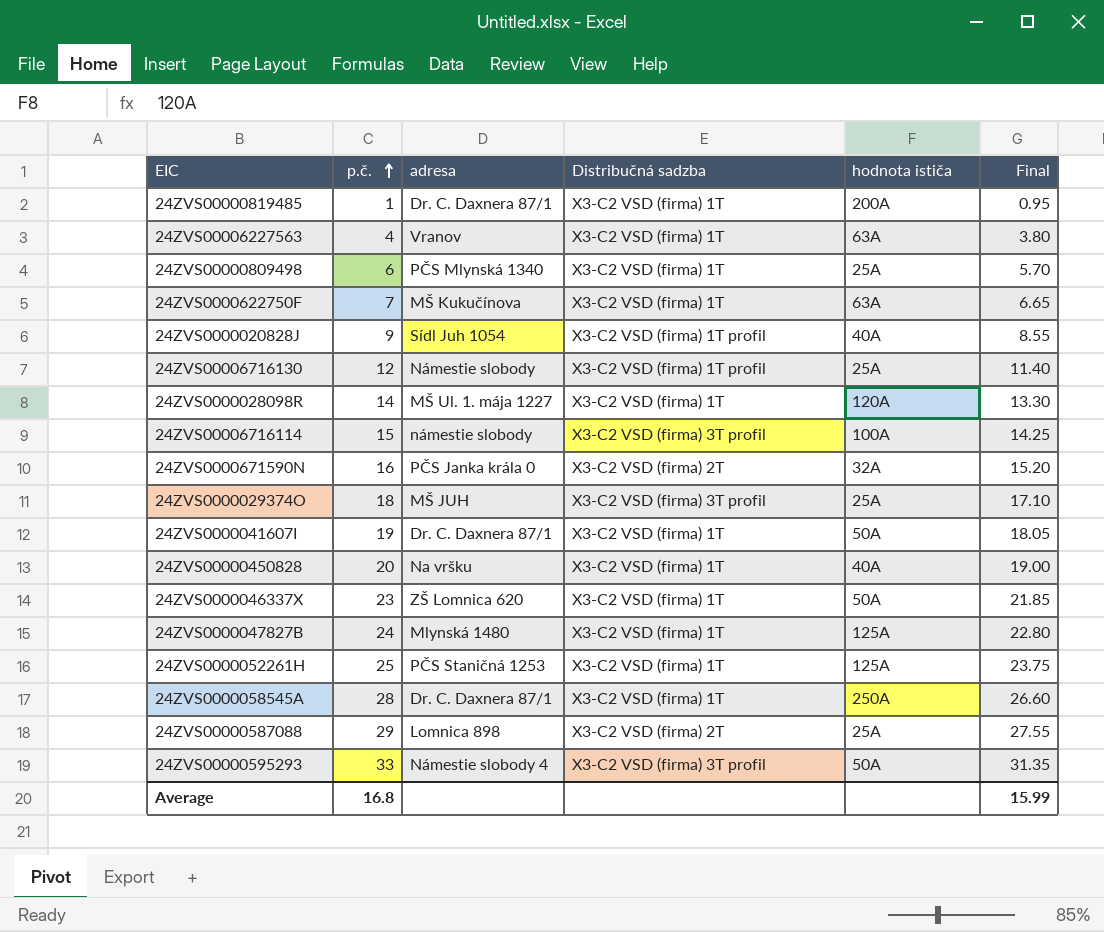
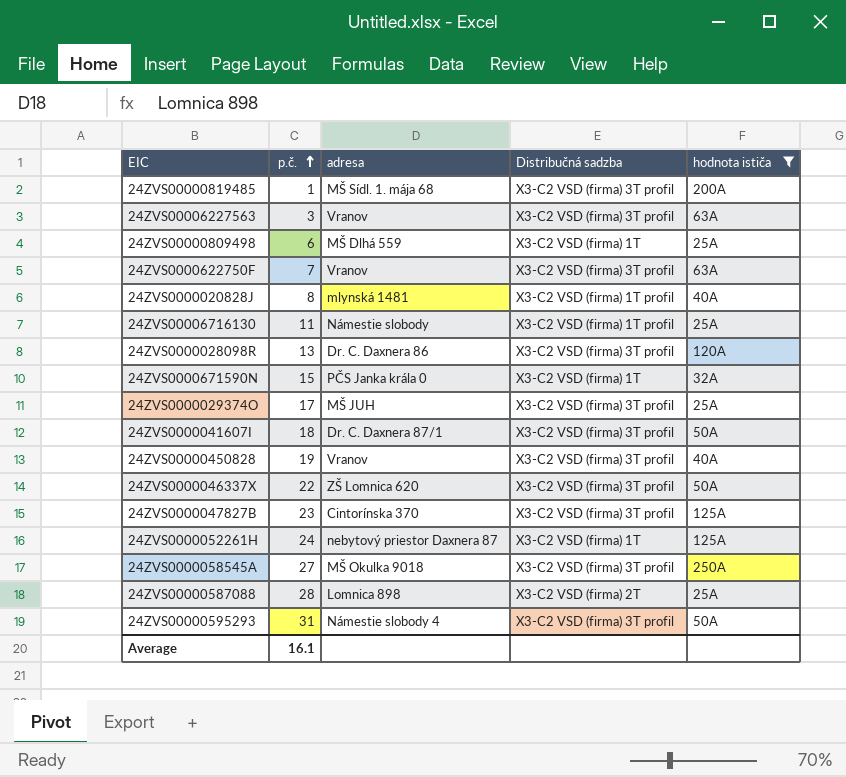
filter: none -> hodnota ističa != 100A
column Final | formula: [p.č.] * 0.95 -> none
24ZVS00000819485 | adresa: Dr. C. Daxnera 87/1 -> MŠ Sídl. 1. mája 68
24ZVS00000819485 | Distribučná sadzba: X3-C2 VSD (firma) 1T -> X3-C2 VSD (firma) 3T profil
24ZVS00006227563 | p.č.: 4 -> 3
24ZVS00006227563 | Distribučná sadzba: X3-C2 VSD (firma) 1T -> X3-C2 VSD (firma) 3T profil
24ZVS00000809498 | adresa: PČS Mlynská 1340 -> MŠ Dlhá 559
24ZVS0000622750F | adresa: MŠ Kukučínova -> Vranov
24ZVS0000622750F | Distribučná sadzba: X3-C2 VSD (firma) 1T -> X3-C2 VSD (firma) 3T profil
24ZVS0000020828J | p.č.: 9 -> 8
24ZVS0000020828J | adresa: Sídl Juh 1054 -> mlynská 1481
24ZVS00006716130 | p.č.: 12 -> 11
24ZVS0000028098R | p.č.: 14 -> 13
24ZVS0000028098R | adresa: MŠ Ul. 1. mája 1227 -> Dr. C. Daxnera 86
24ZVS0000028098R | Distribučná sadzba: X3-C2 VSD (firma) 1T -> X3-C2 VSD (firma) 3T profil
24ZVS0000671590N | p.č.: 16 -> 15
24ZVS0000671590N | Distribučná sadzba: X3-C2 VSD (firma) 2T -> X3-C2 VSD (firma) 1T
24ZVS0000029374O | p.č.: 18 -> 17
24ZVS0000041607I | p.č.: 19 -> 18
24ZVS0000041607I | Distribučná sadzba: X3-C2 VSD (firma) 1T -> X3-C2 VSD (firma) 3T profil
24ZVS00000450828 | p.č.: 20 -> 19
24ZVS00000450828 | adresa: Na vršku -> Vranov
24ZVS00000450828 | Distribučná sadzba: X3-C2 VSD (firma) 1T -> X3-C2 VSD (firma) 3T profil
24ZVS0000046337X | p.č.: 23 -> 22
24ZVS0000046337X | Distribučná sadzba: X3-C2 VSD (firma) 1T -> X3-C2 VSD (firma) 3T profil
24ZVS0000047827B | p.č.: 24 -> 23
24ZVS0000047827B | adresa: Mlynská 1480 -> Cintorínska 370
24ZVS0000047827B | Distribučná sadzba: X3-C2 VSD (firma) 1T -> X3-C2 VSD (firma) 3T profil
24ZVS0000052261H | p.č.: 25 -> 24
24ZVS0000052261H | adresa: PČS Staničná 1253 -> nebytový priestor Daxnera 87
24ZVS0000058545A | p.č.: 28 -> 27
24ZVS0000058545A | adresa: Dr. C. Daxnera 87/1 -> MŠ Okulka 9018
24ZVS0000058545A | Distribučná sadzba: X3-C2 VSD (firma) 1T -> X3-C2 VSD (firma) 3T profil
24ZVS00000587088 | p.č.: 29 -> 28
24ZVS00000595293 | p.č.: 33 -> 31
Average | p.č.: 16.8 -> 16.1

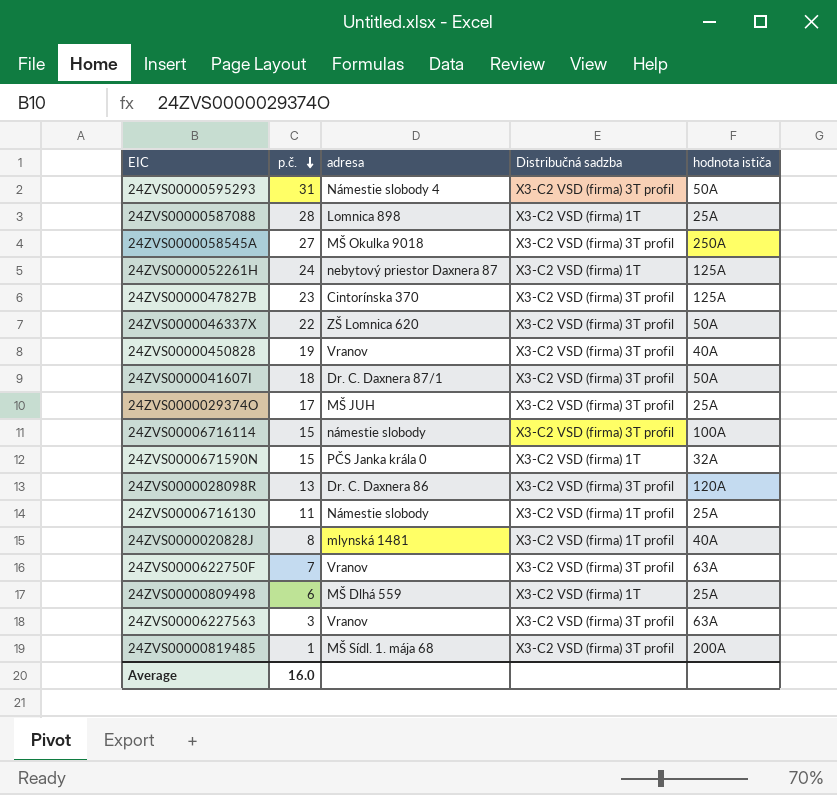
filter: hodnota ističa != 100A -> none
row order: p.č. ascending -> p.č. descending
24ZVS00000587088 | Distribučná sadzba: X3-C2 VSD (firma) 2T -> X3-C2 VSD (firma) 1T
Average | p.č.: 16.1 -> 16.0

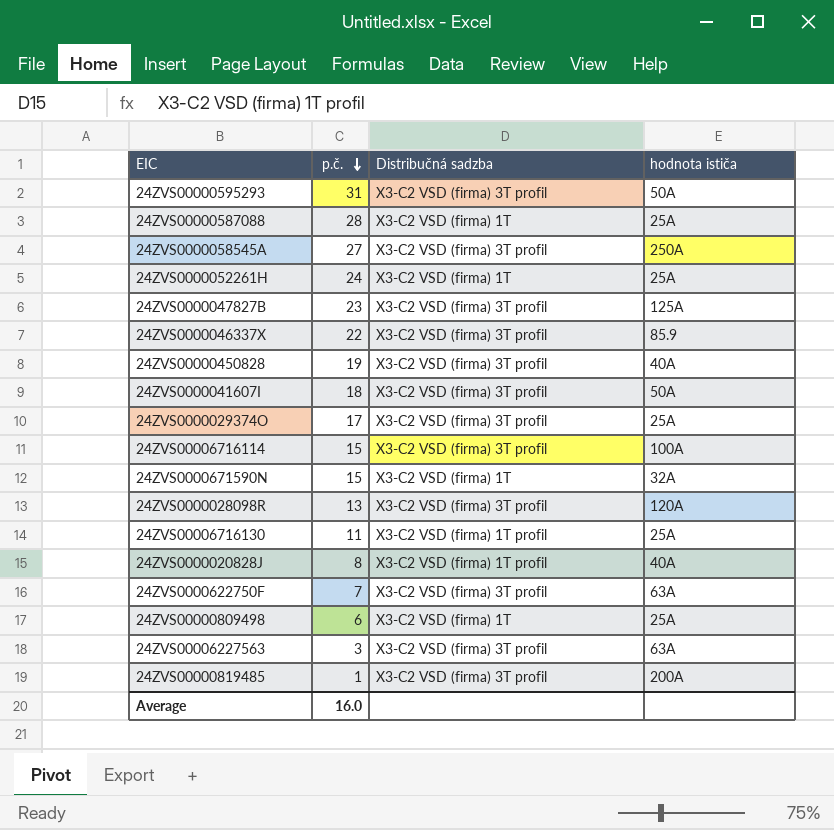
column adresa | position: 3 -> none
24ZVS0000052261H | hodnota ističa: 125A -> 25A
24ZVS0000046337X | hodnota ističa: 50A -> 85.9

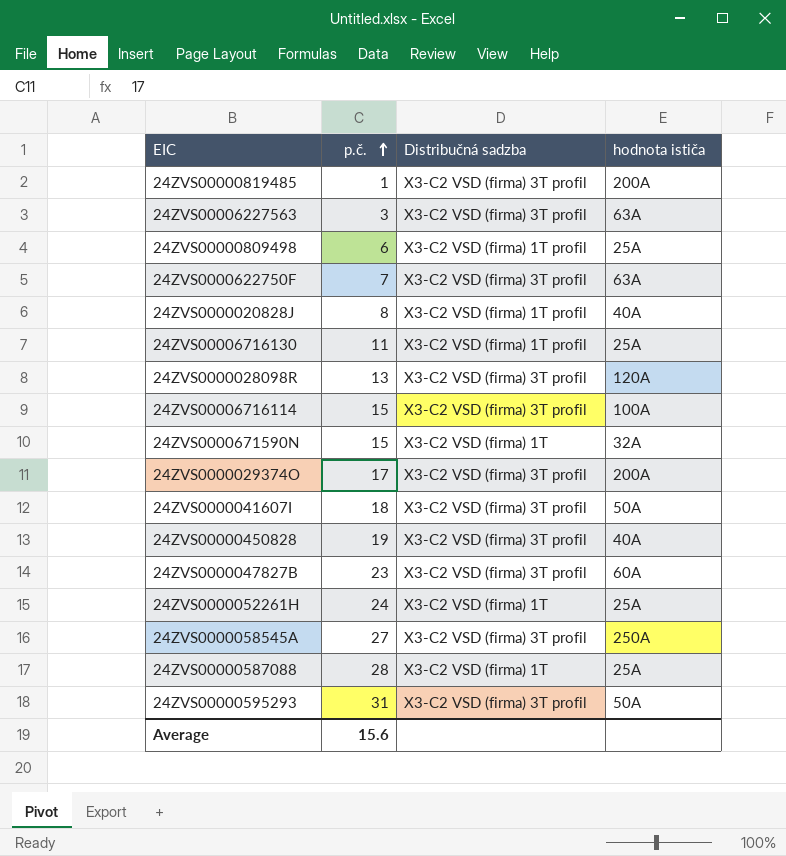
row order: p.č. descending -> p.č. ascending
row 24ZVS0000046337X: 22 | X3-C2 VSD (firma) 3T profil | 85.9 -> none
24ZVS00000809498 | Distribučná sadzba: X3-C2 VSD (firma) 1T -> X3-C2 VSD (firma) 1T profil
24ZVS0000029374O | hodnota ističa: 25A -> 200A
24ZVS0000047827B | hodnota ističa: 125A -> 60A
Average | p.č.: 16.0 -> 15.6

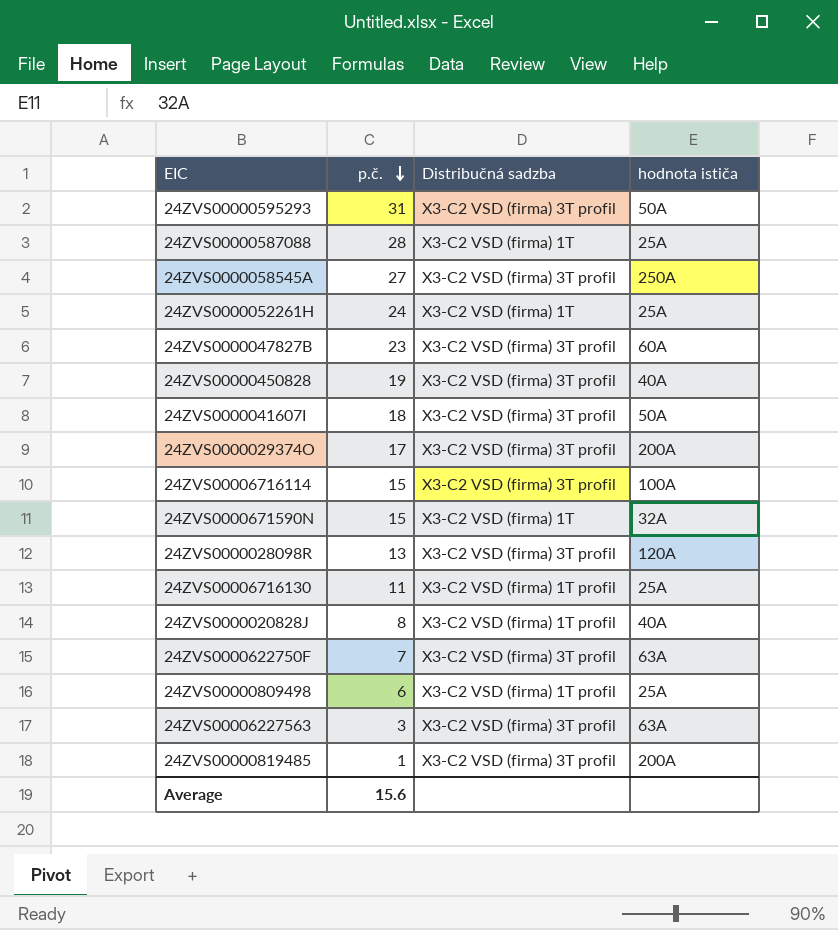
row order: p.č. ascending -> p.č. descending

